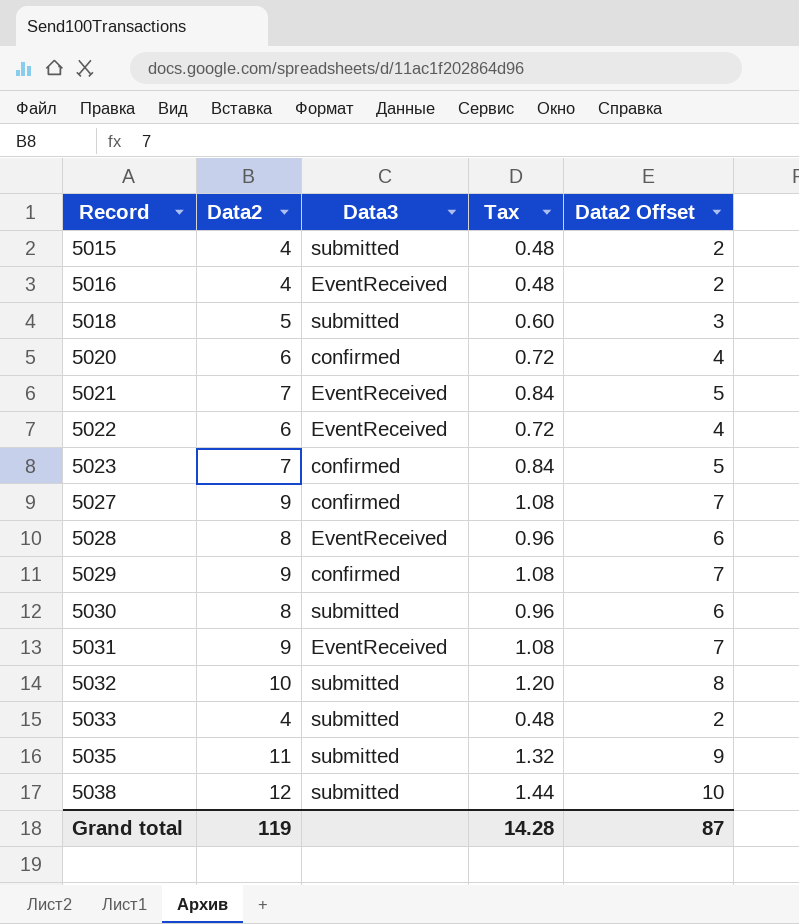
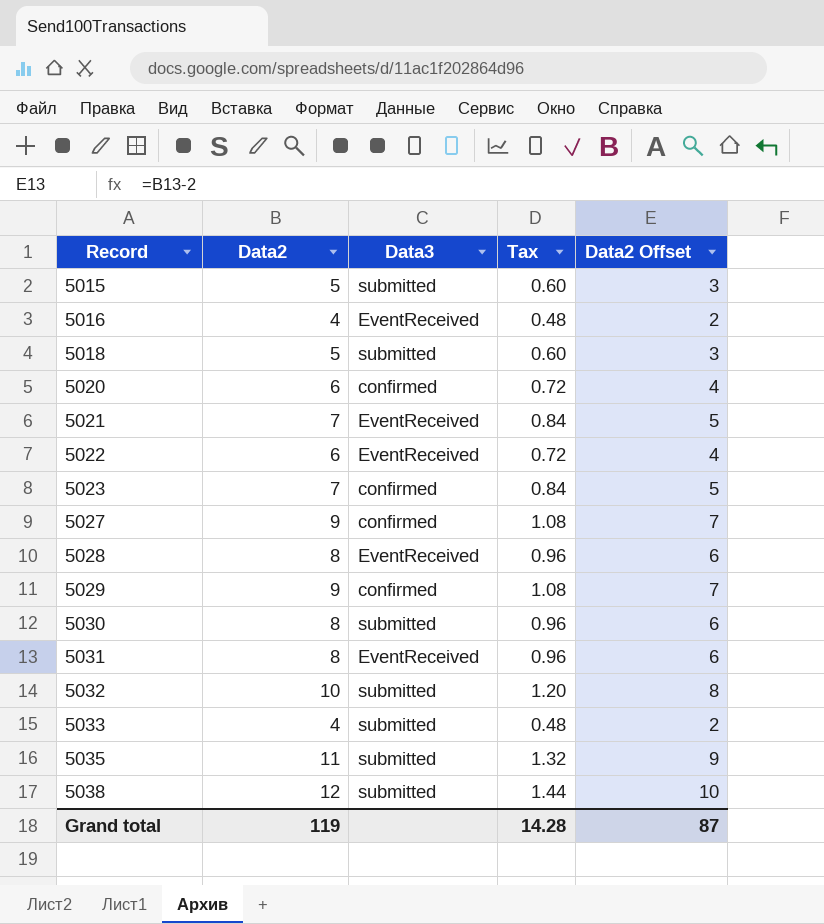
5015 | Data2: 4 -> 5
5015 | Tax: 0.48 -> 0.60
5015 | Data2 Offset: 2 -> 3
5031 | Data2: 9 -> 8
5031 | Tax: 1.08 -> 0.96
5031 | Data2 Offset: 7 -> 6

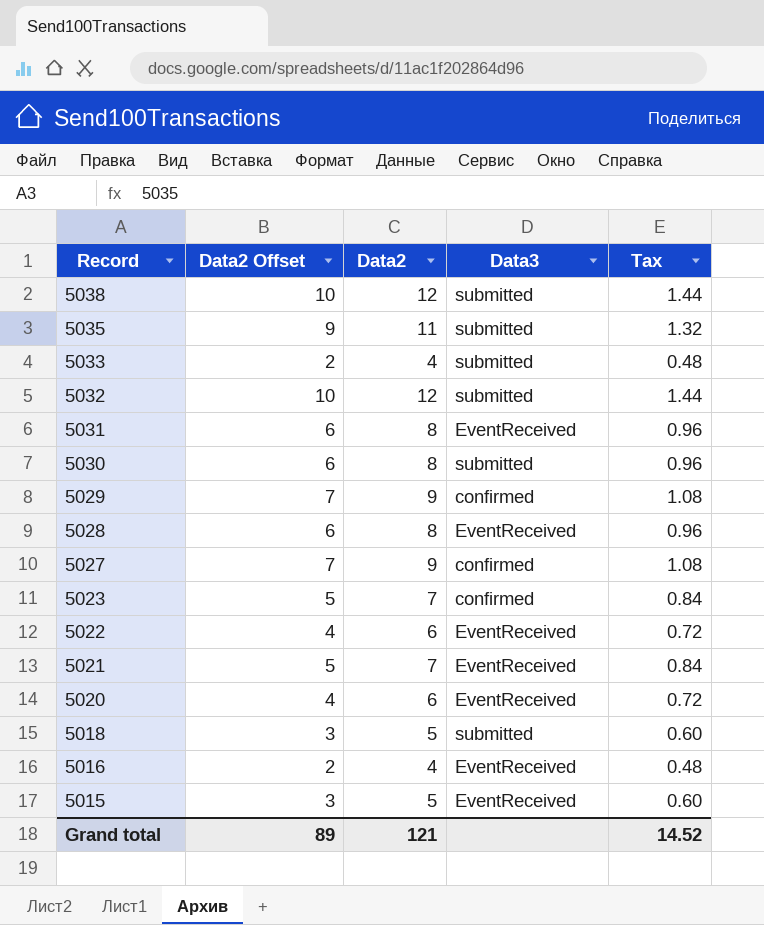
row order: Record ascending -> Record descending
column Data2 Offset | position: 5 -> 2
5032 | Data2 Offset: 8 -> 10
5032 | Data2: 10 -> 12
5032 | Tax: 1.20 -> 1.44
5020 | Data3: confirmed -> EventReceived
5015 | Data3: submitted -> EventReceived
Grand total | Data2 Offset: 87 -> 89
Grand total | Data2: 119 -> 121
Grand total | Tax: 14.28 -> 14.52

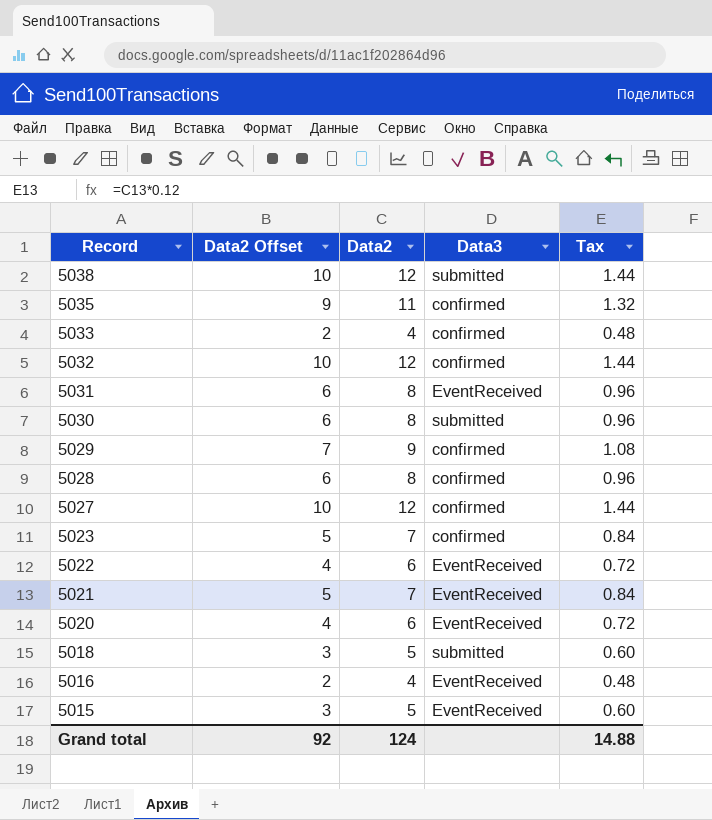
5035 | Data3: submitted -> confirmed
5033 | Data3: submitted -> confirmed
5032 | Data3: submitted -> confirmed
5028 | Data3: EventReceived -> confirmed
5027 | Data2 Offset: 7 -> 10
5027 | Data2: 9 -> 12
5027 | Tax: 1.08 -> 1.44
Grand total | Data2 Offset: 89 -> 92
Grand total | Data2: 121 -> 124
Grand total | Tax: 14.52 -> 14.88

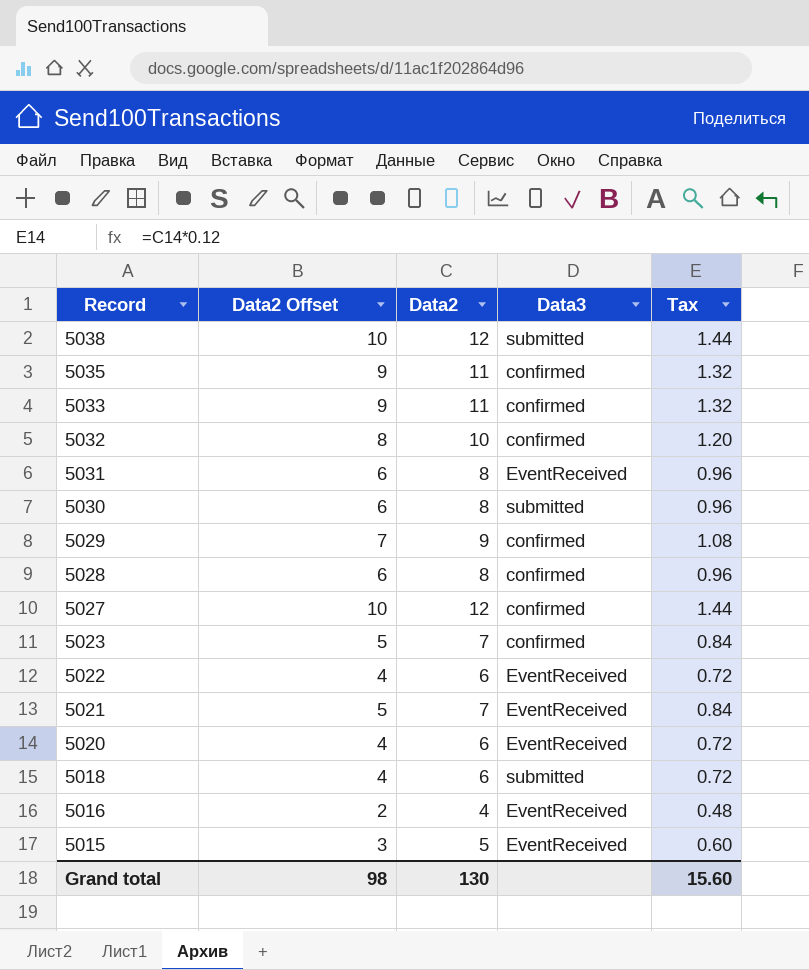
5033 | Data2 Offset: 2 -> 9
5033 | Data2: 4 -> 11
5033 | Tax: 0.48 -> 1.32
5032 | Data2 Offset: 10 -> 8
5032 | Data2: 12 -> 10
5032 | Tax: 1.44 -> 1.20
5018 | Data2 Offset: 3 -> 4
5018 | Data2: 5 -> 6
5018 | Tax: 0.60 -> 0.72
Grand total | Data2 Offset: 92 -> 98
Grand total | Data2: 124 -> 130
Grand total | Tax: 14.88 -> 15.60

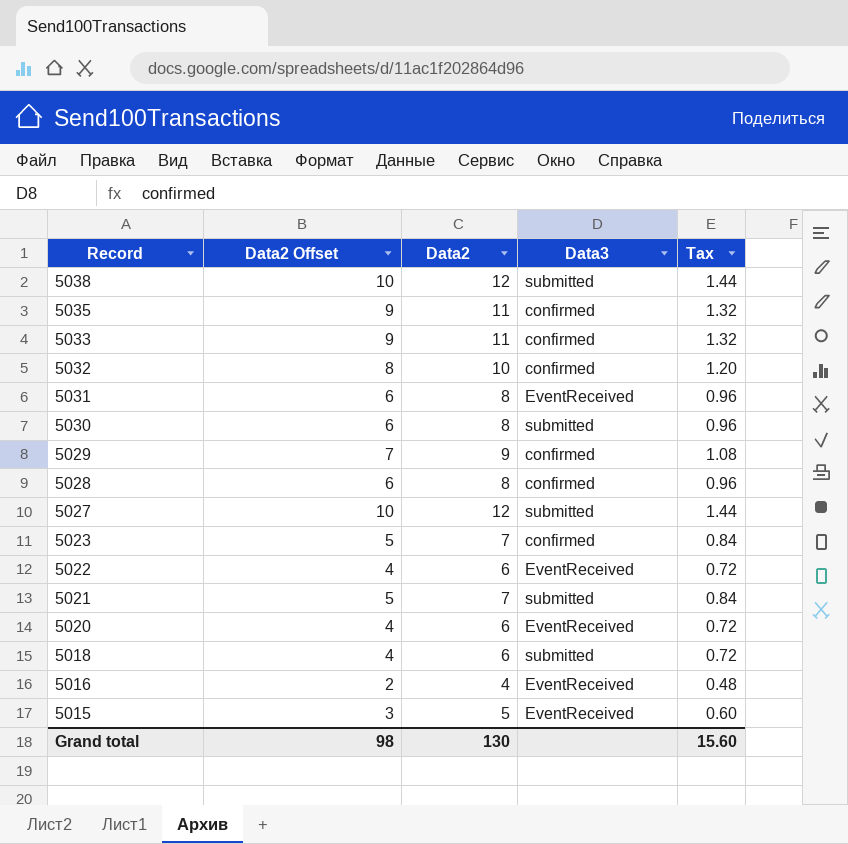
5027 | Data3: confirmed -> submitted
5021 | Data3: EventReceived -> submitted

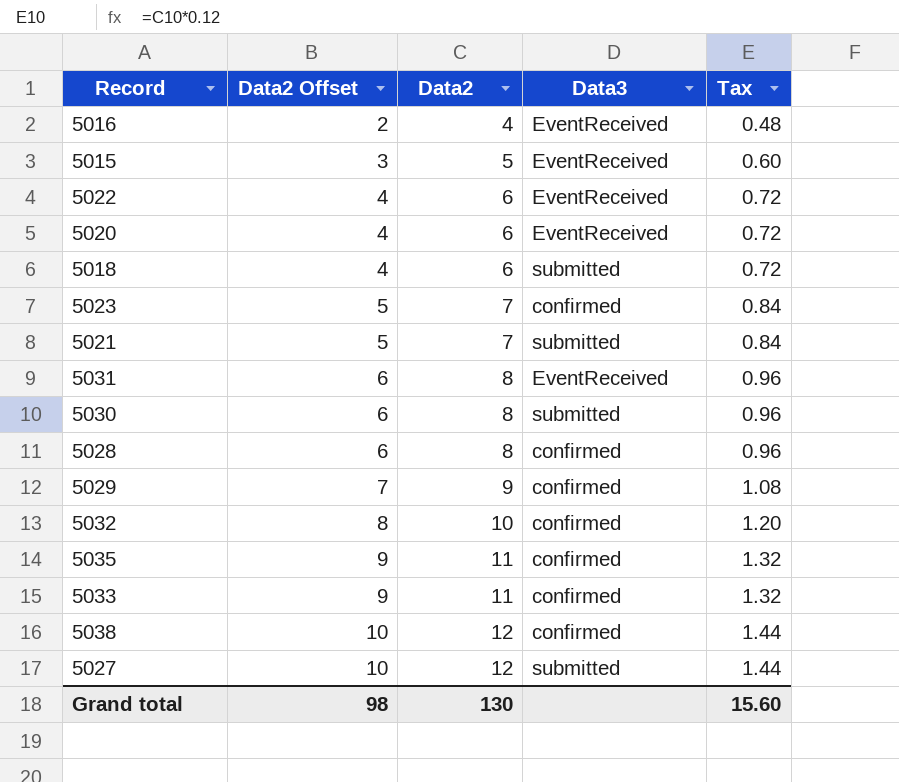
row order: Record descending -> Data2 Offset ascending
5038 | Data3: submitted -> confirmed

